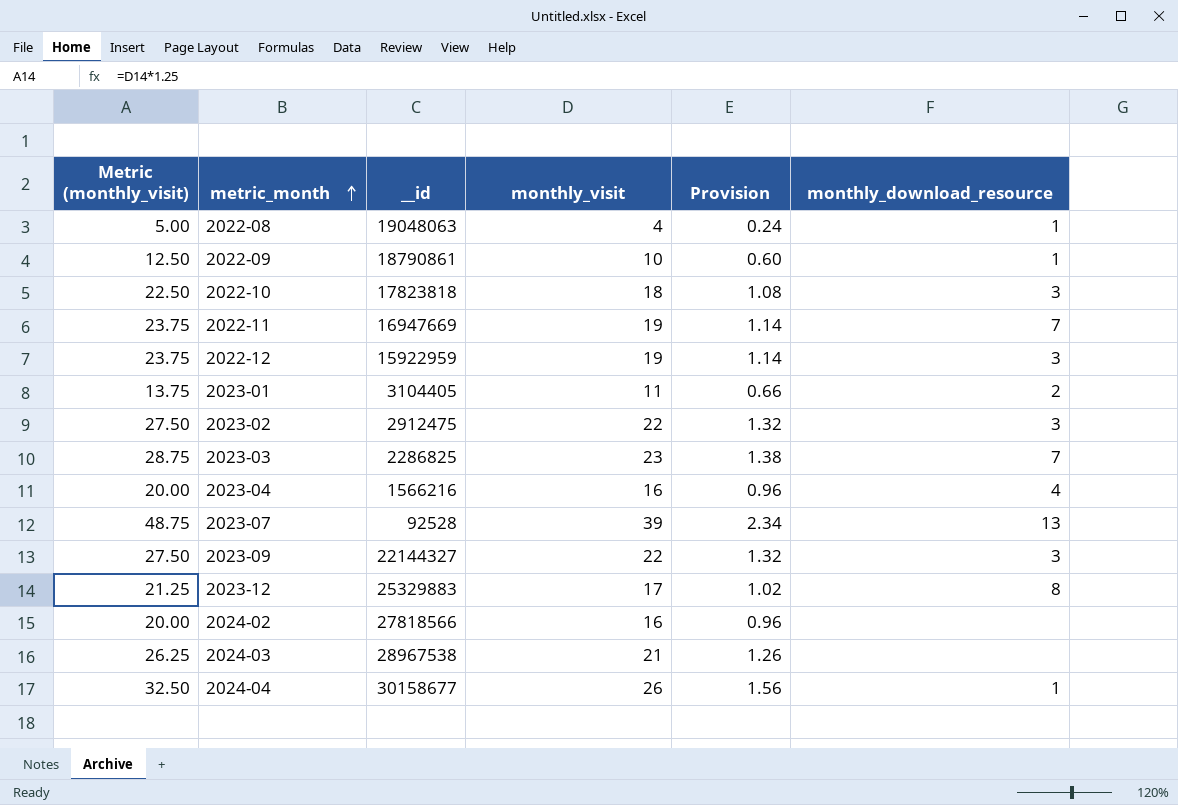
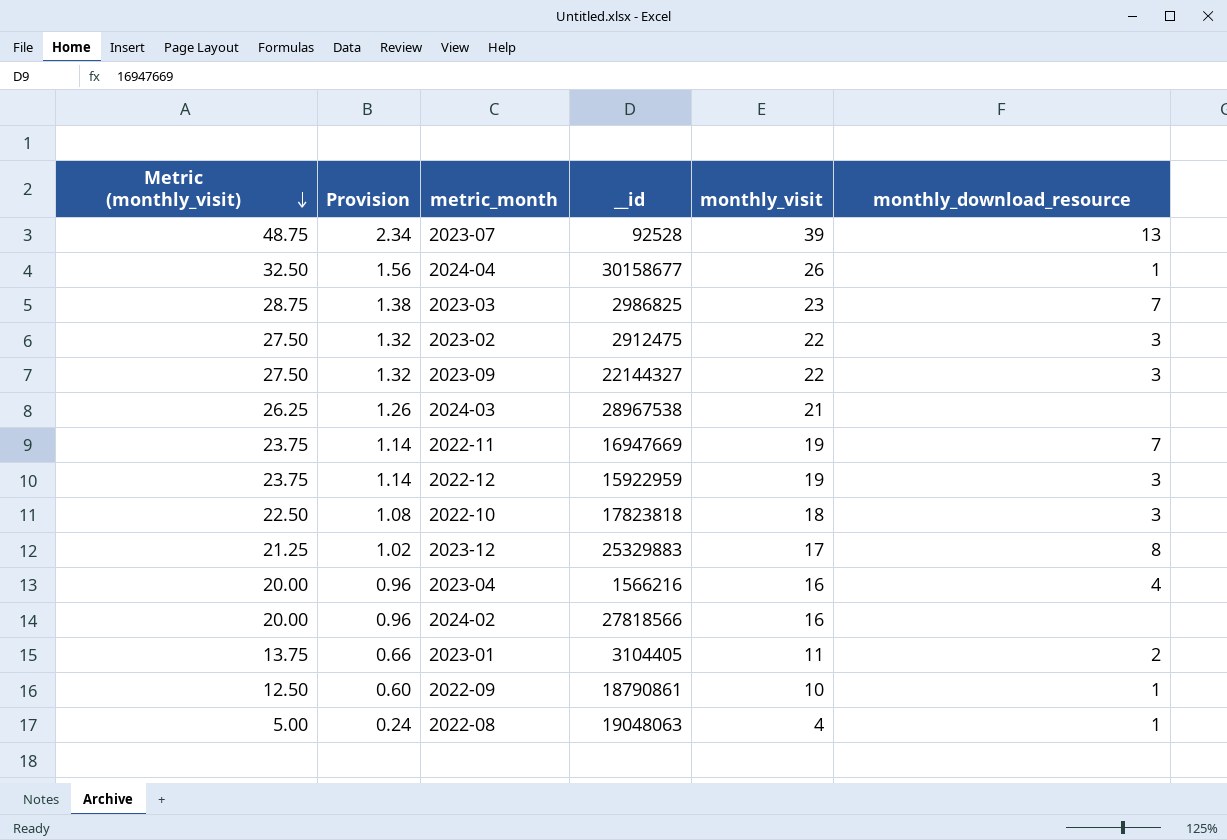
row order: metric_month ascending -> Metric (monthly_visit) descending
column Provision | position: 5 -> 2
2023-03 | __id: 2286825 -> 2986825

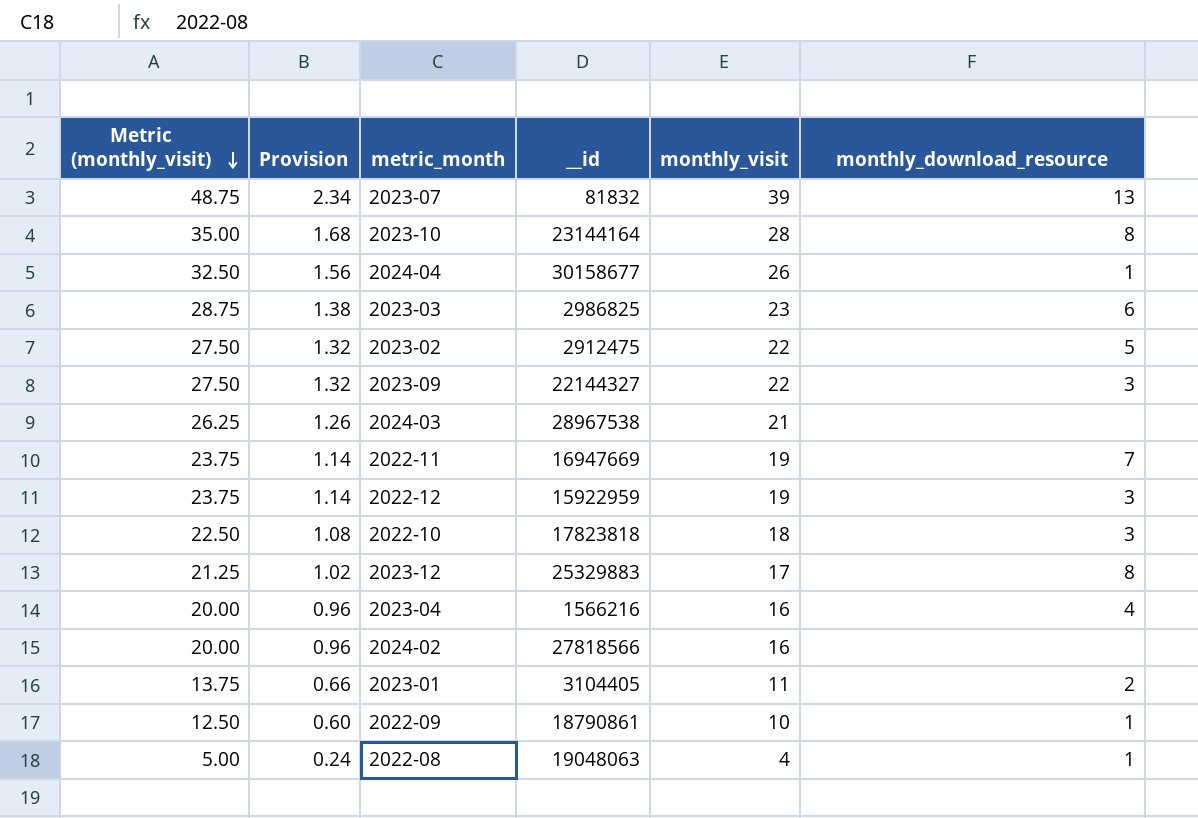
2023-07 | __id: 92528 -> 81832
row 2023-10: none -> 35.00 | 1.68 | 23144164 | 28 | 8
2023-03 | monthly_download_resource: 7 -> 6
2023-02 | monthly_download_resource: 3 -> 5

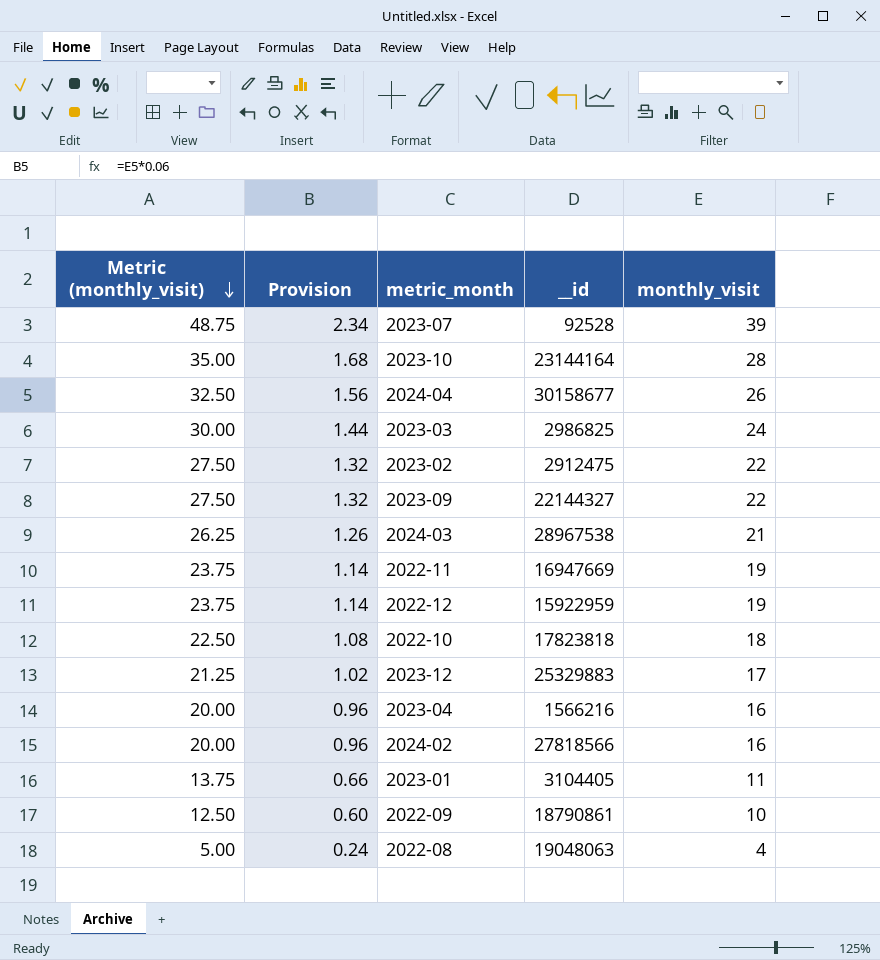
column monthly_download_resource | position: 6 -> none
2023-07 | __id: 81832 -> 92528
2023-03 | Metric (monthly_visit): 28.75 -> 30.00
2023-03 | Provision: 1.38 -> 1.44
2023-03 | monthly_visit: 23 -> 24

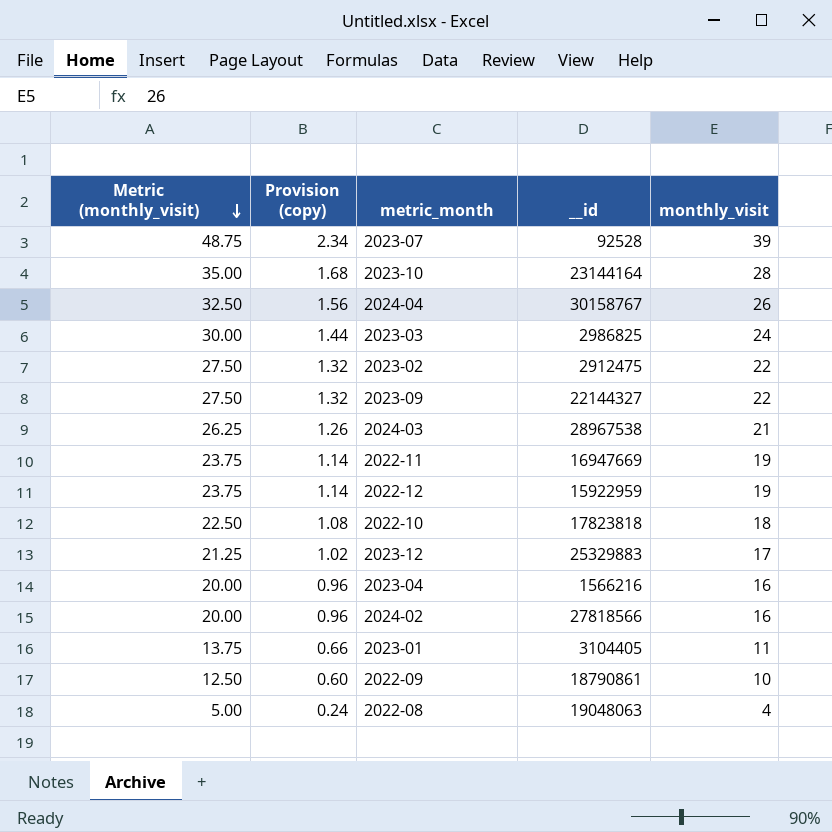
column name: Provision -> Provision (copy)
2024-04 | __id: 30158677 -> 30158767

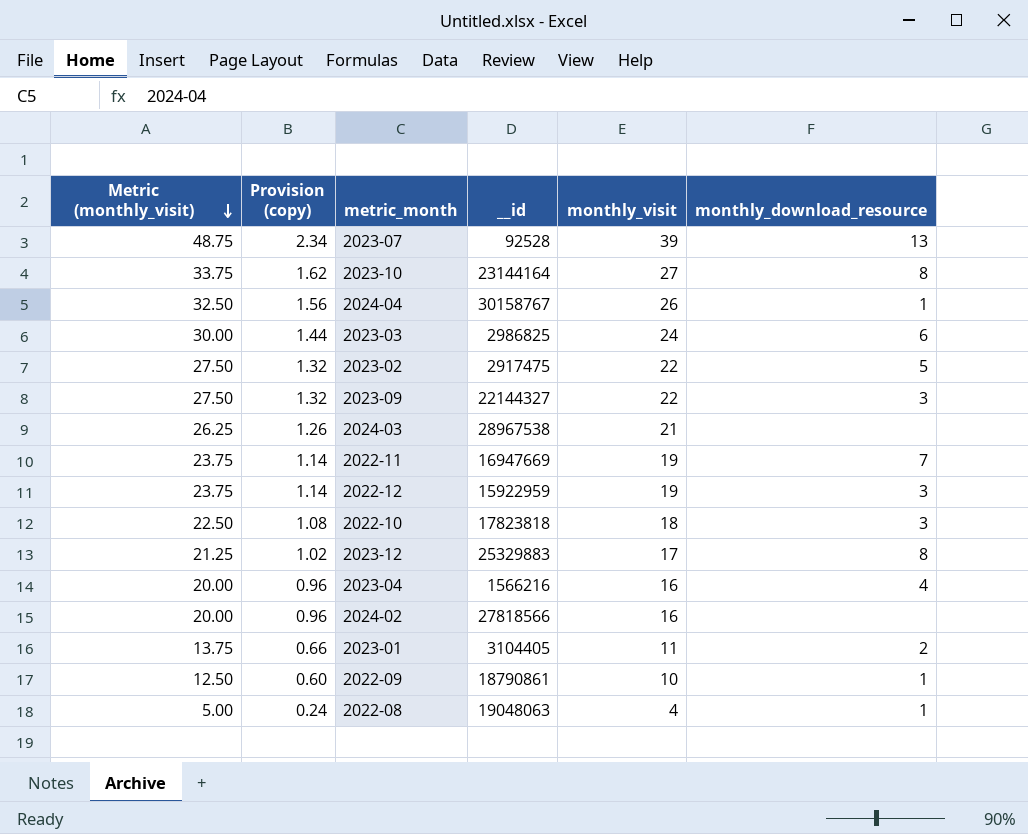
column monthly_download_resource | position: none -> 6
2023-10 | Metric (monthly_visit): 35.00 -> 33.75
2023-10 | Provision (copy): 1.68 -> 1.62
2023-10 | monthly_visit: 28 -> 27
2023-02 | __id: 2912475 -> 2917475

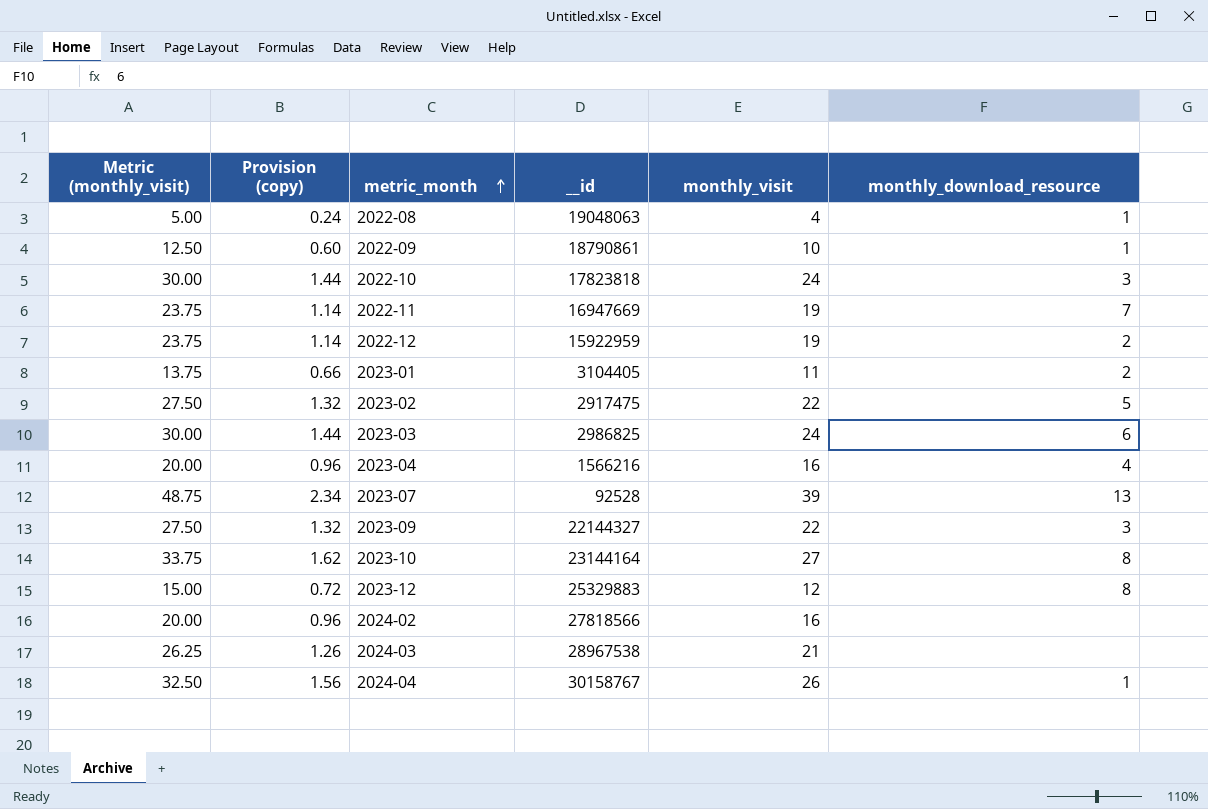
row order: Metric (monthly_visit) descending -> metric_month ascending
2022-10 | Metric (monthly_visit): 22.50 -> 30.00
2022-10 | Provision (copy): 1.08 -> 1.44
2022-10 | monthly_visit: 18 -> 24
2022-12 | monthly_download_resource: 3 -> 2
2023-12 | Metric (monthly_visit): 21.25 -> 15.00
2023-12 | Provision (copy): 1.02 -> 0.72
2023-12 | monthly_visit: 17 -> 12

